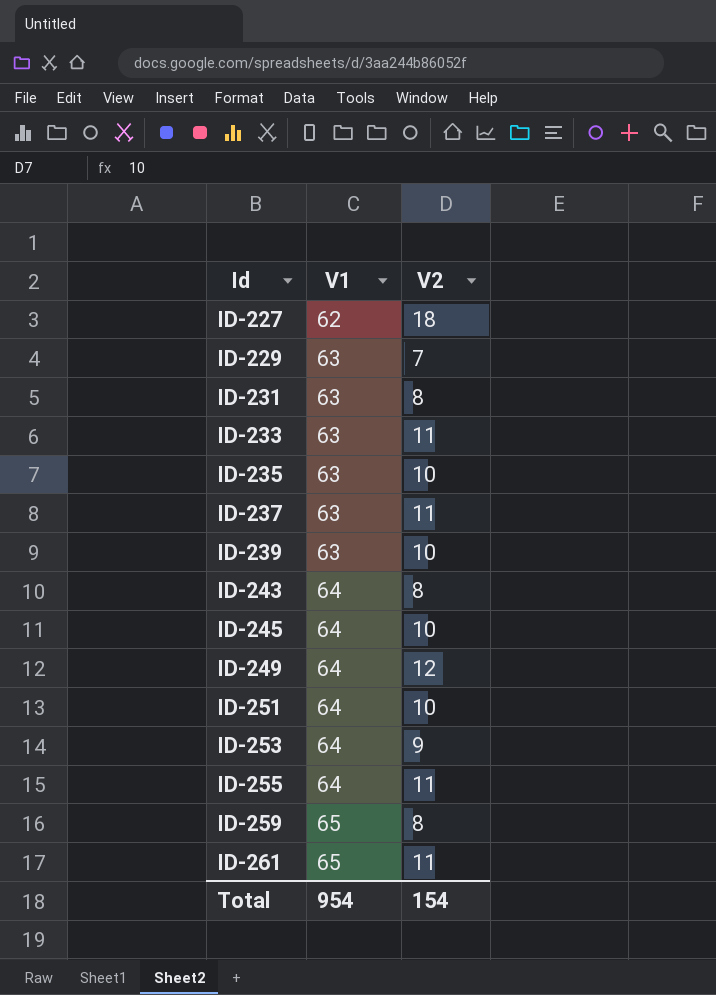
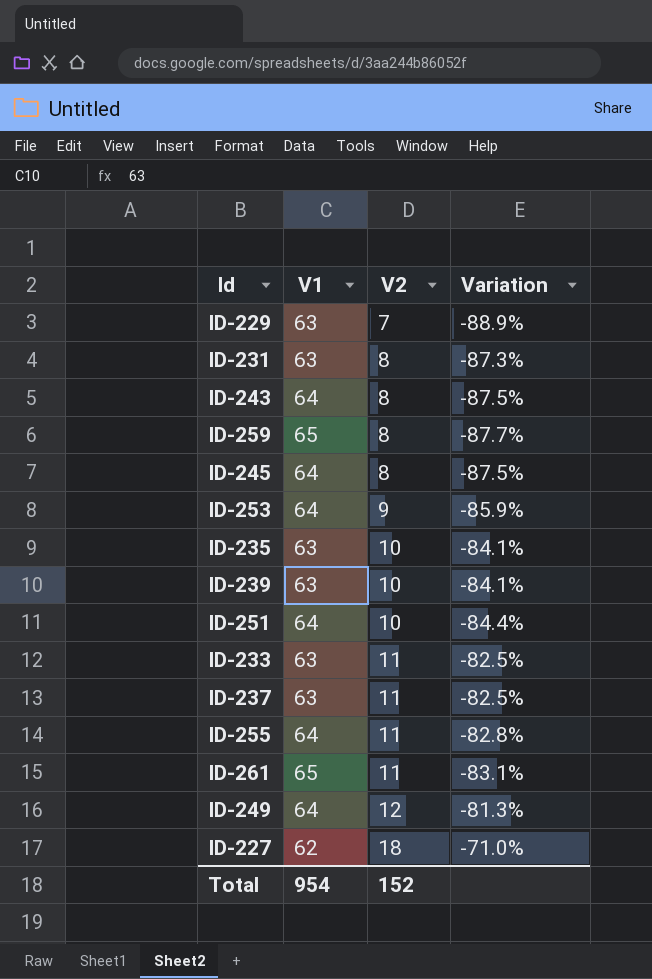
row order: Id ascending -> V2 ascending
column Variation | formula: none -> ([V2] - [V1]) / [V1]
ID-245 | V2: 10 -> 8
Total | V2: 154 -> 152

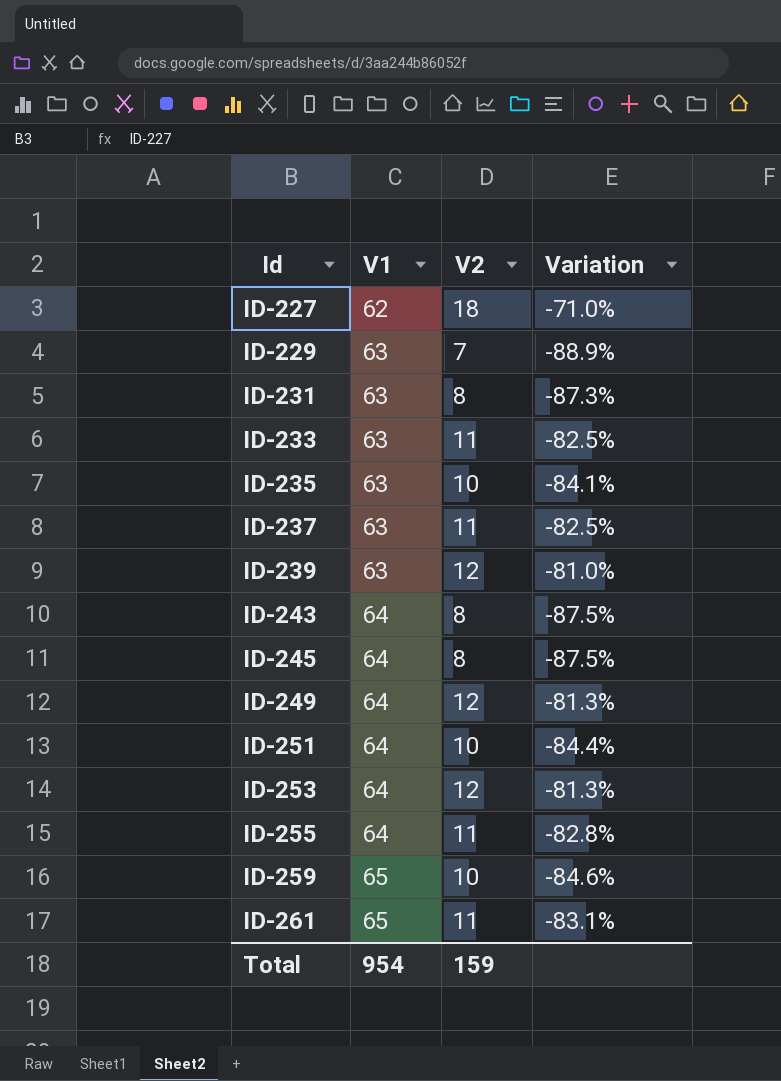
row order: V2 ascending -> Id ascending
ID-239 | V2: 10 -> 12
ID-239 | Variation: -84.1% -> -81.0%
ID-253 | V2: 9 -> 12
ID-253 | Variation: -85.9% -> -81.3%
ID-259 | V2: 8 -> 10
ID-259 | Variation: -87.7% -> -84.6%
Total | V2: 152 -> 159

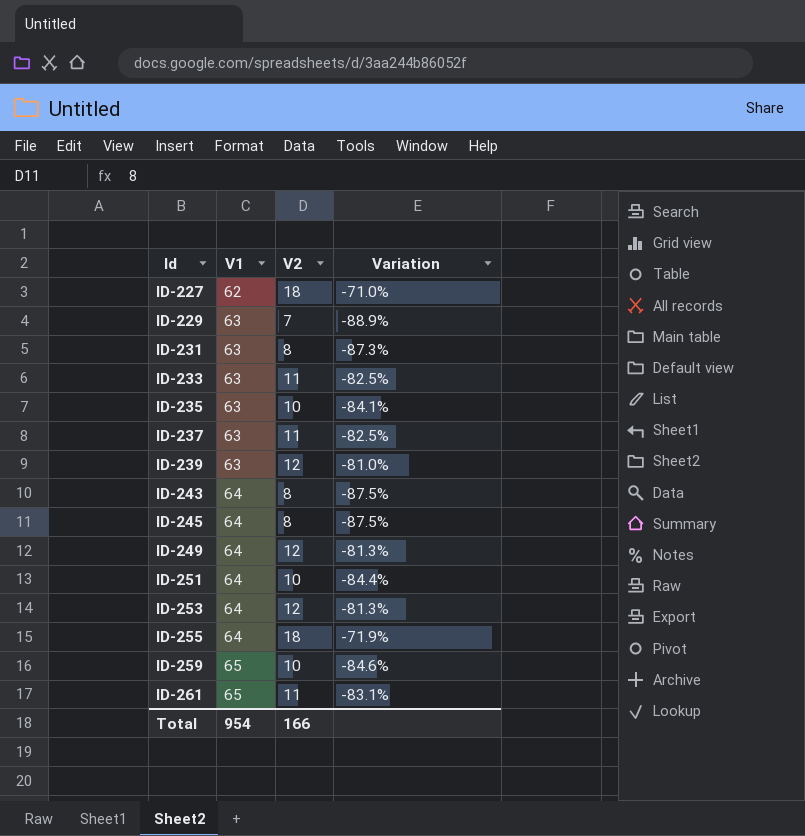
ID-255 | V2: 11 -> 18
ID-255 | Variation: -82.8% -> -71.9%
Total | V2: 159 -> 166

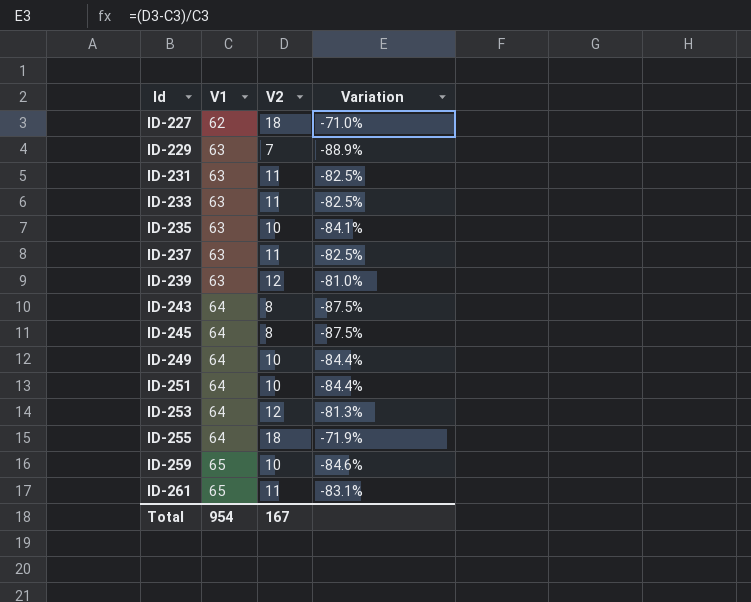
ID-231 | V2: 8 -> 11
ID-231 | Variation: -87.3% -> -82.5%
ID-249 | V2: 12 -> 10
ID-249 | Variation: -81.3% -> -84.4%
Total | V2: 166 -> 167

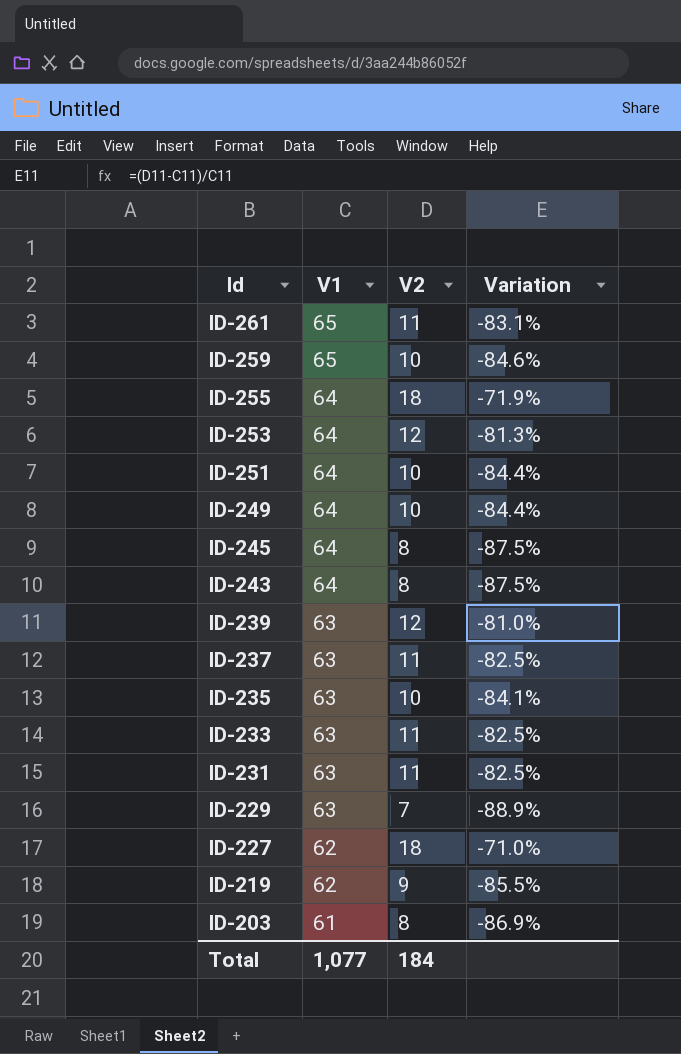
row order: Id ascending -> Id descending
row ID-219: none -> 62 | 9 | -85.5%
row ID-203: none -> 61 | 8 | -86.9%
Total | V1: 954 -> 1,077
Total | V2: 167 -> 184

